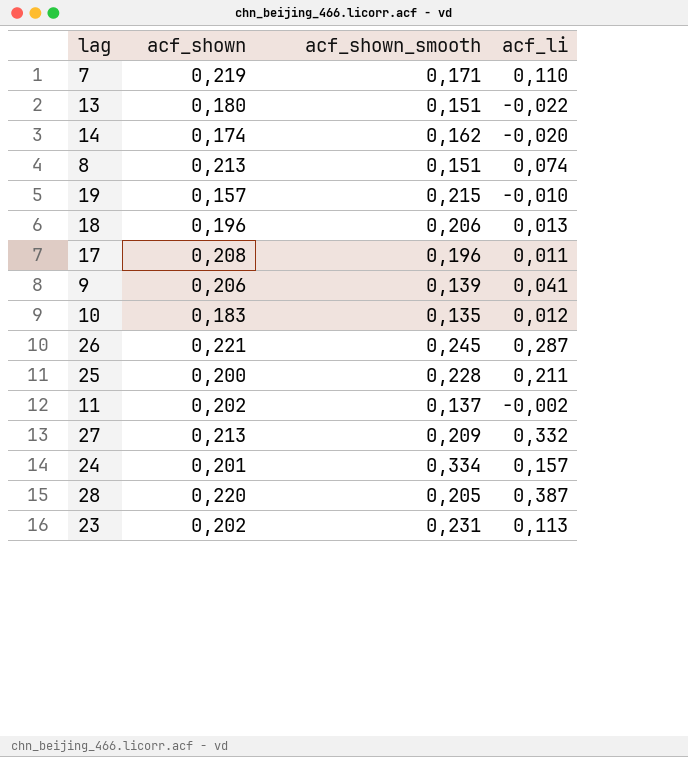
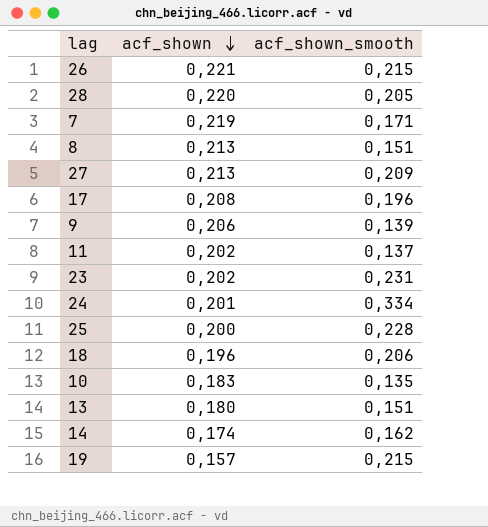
row order: none -> acf_shown descending
column acf_li | position: 4 -> none
26 | acf_shown_smooth: 0,245 -> 0,215

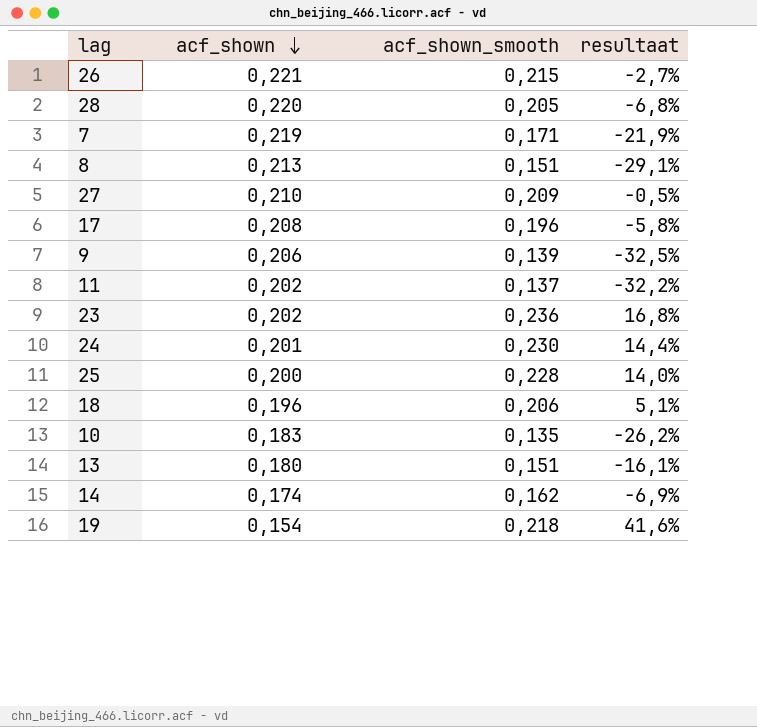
column resultaat | formula: none -> ([acf_shown_smooth] - [acf_shown]) / [acf_shown]
27 | acf_shown: 0,213 -> 0,210
23 | acf_shown_smooth: 0,231 -> 0,236
24 | acf_shown_smooth: 0,334 -> 0,230
19 | acf_shown: 0,157 -> 0,154
19 | acf_shown_smooth: 0,215 -> 0,218

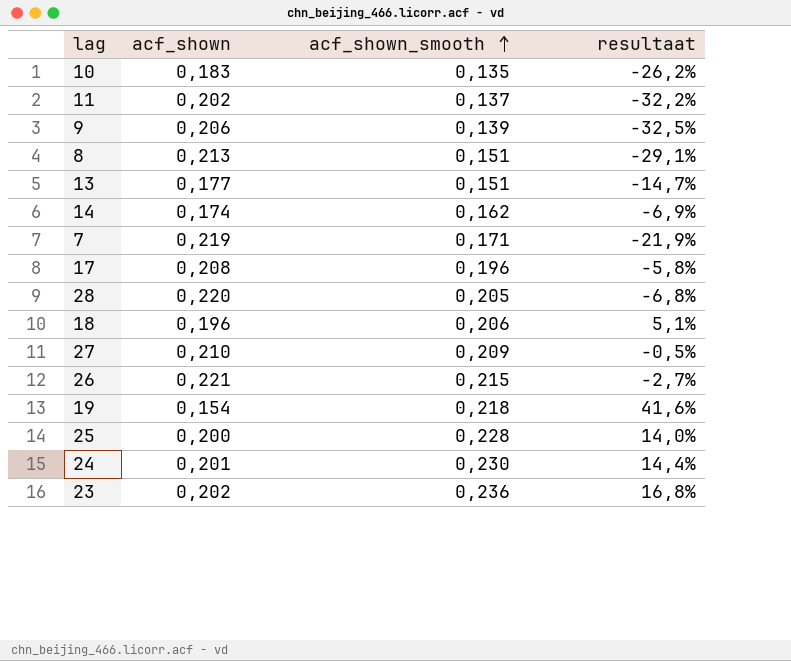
row order: acf_shown descending -> acf_shown_smooth ascending
13 | acf_shown: 0,180 -> 0,177
13 | resultaat: -16,1% -> -14,7%

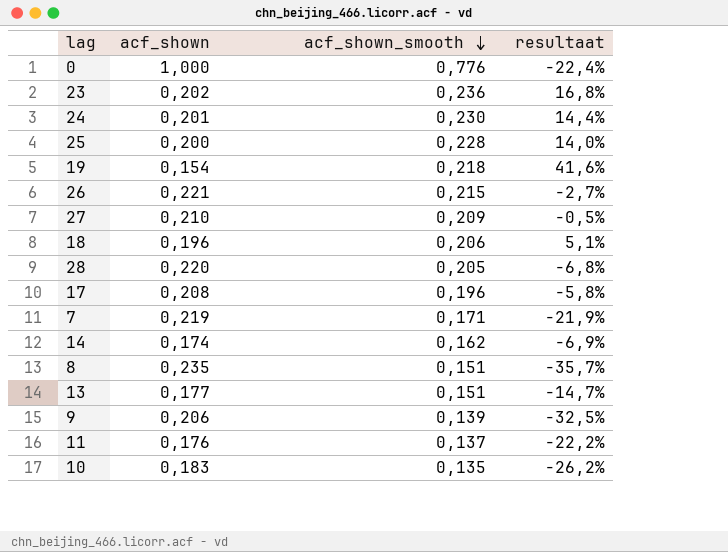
row order: acf_shown_smooth ascending -> acf_shown_smooth descending
row 0: none -> 1,000 | 0,776 | -22,4%
8 | acf_shown: 0,213 -> 0,235
8 | resultaat: -29,1% -> -35,7%
11 | acf_shown: 0,202 -> 0,176
11 | resultaat: -32,2% -> -22,2%

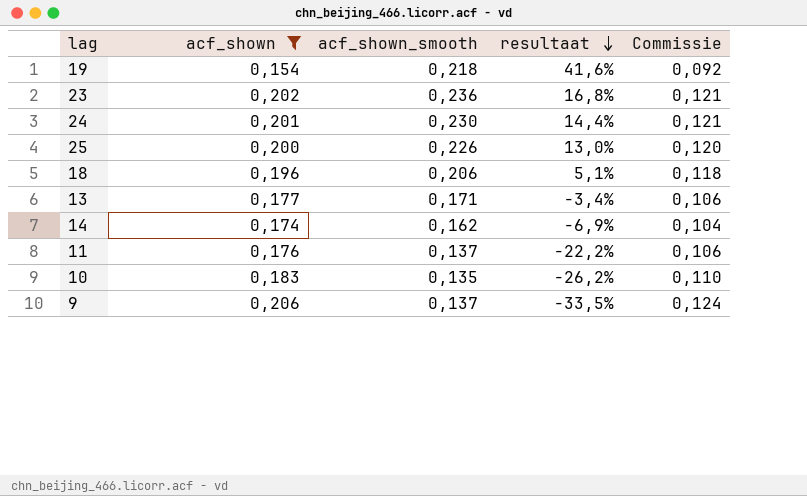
filter: none -> acf_shown <= 0,206
row order: acf_shown_smooth descending -> resultaat descending
column Commissie | formula: none -> [acf_shown] * 0,6
25 | acf_shown_smooth: 0,228 -> 0,226
25 | resultaat: 14,0% -> 13,0%
13 | acf_shown_smooth: 0,151 -> 0,171
13 | resultaat: -14,7% -> -3,4%
9 | acf_shown_smooth: 0,139 -> 0,137
9 | resultaat: -32,5% -> -33,5%

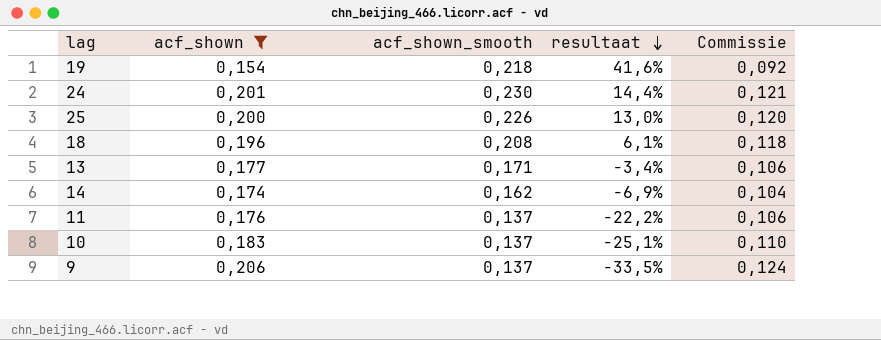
row 23: 0,202 | 0,236 | 16,8% | 0,121 -> none
18 | acf_shown_smooth: 0,206 -> 0,208
18 | resultaat: 5,1% -> 6,1%
10 | acf_shown_smooth: 0,135 -> 0,137
10 | resultaat: -26,2% -> -25,1%

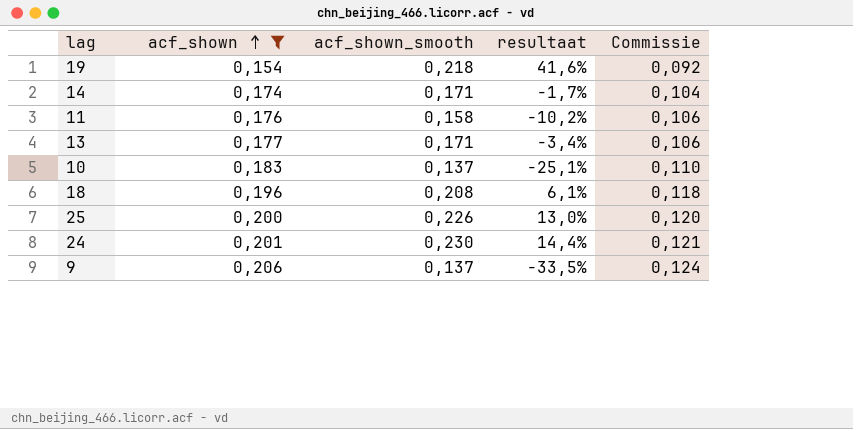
row order: resultaat descending -> acf_shown ascending
14 | acf_shown_smooth: 0,162 -> 0,171
14 | resultaat: -6,9% -> -1,7%
11 | acf_shown_smooth: 0,137 -> 0,158
11 | resultaat: -22,2% -> -10,2%

